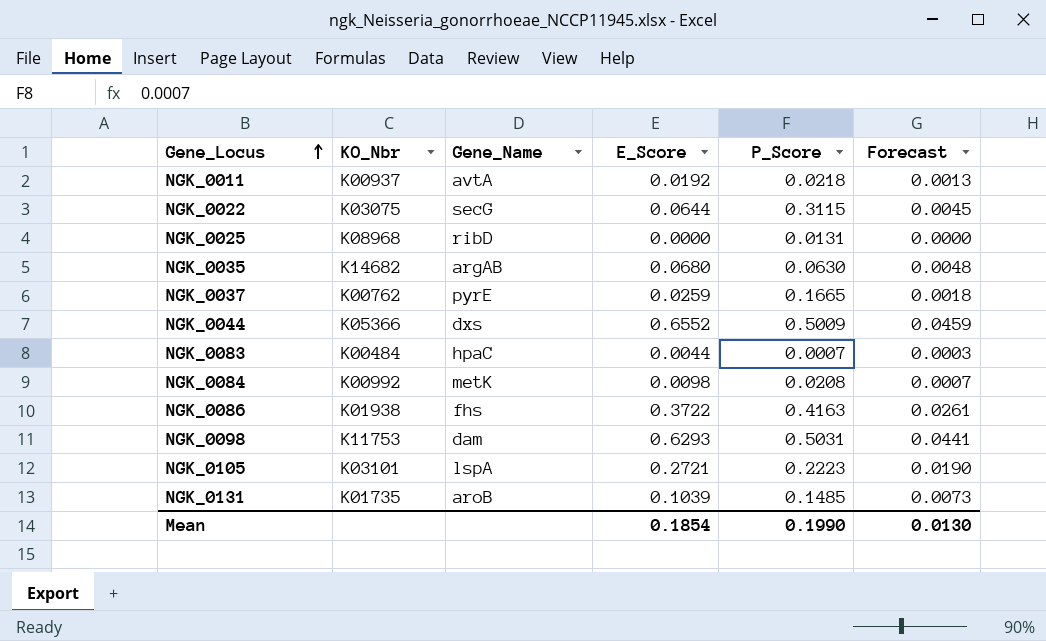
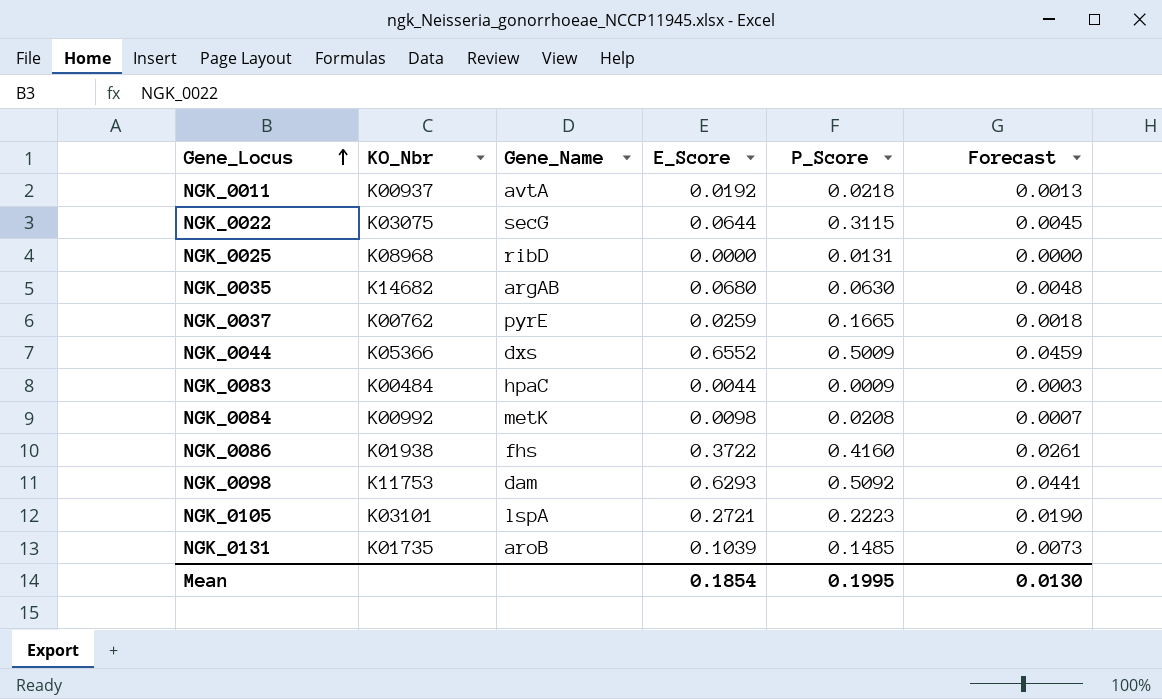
NGK_0083 | P_Score: 0.0007 -> 0.0009
NGK_0086 | P_Score: 0.4163 -> 0.4160
NGK_0098 | P_Score: 0.5031 -> 0.5092
Mean | P_Score: 0.1990 -> 0.1995

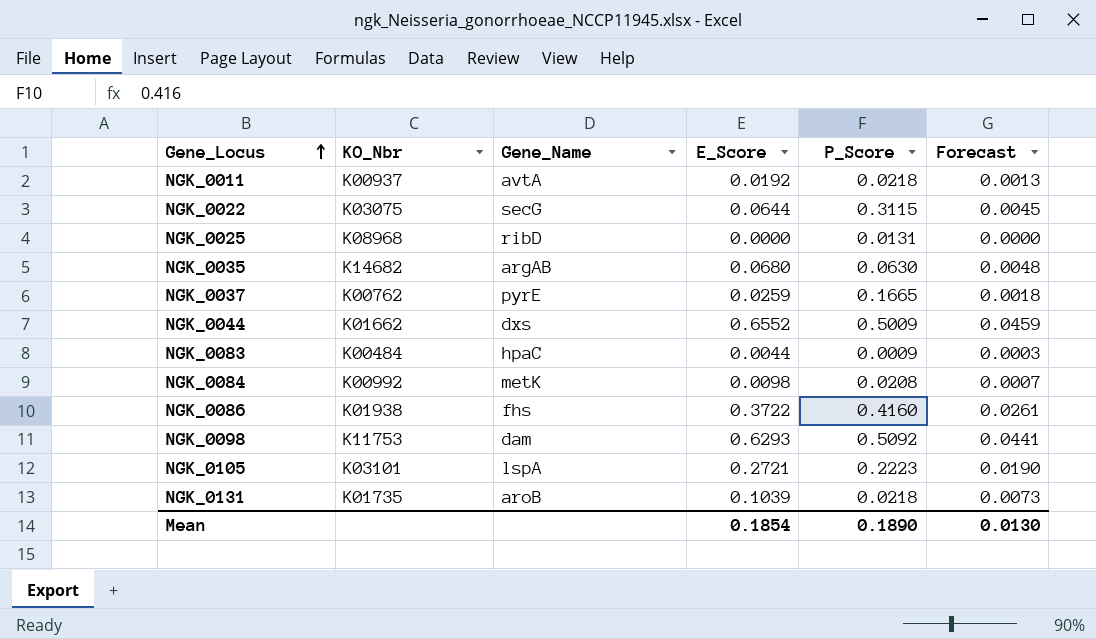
NGK_0044 | KO_Nbr: K05366 -> K01662
NGK_0131 | P_Score: 0.1485 -> 0.0218
Mean | P_Score: 0.1995 -> 0.1890

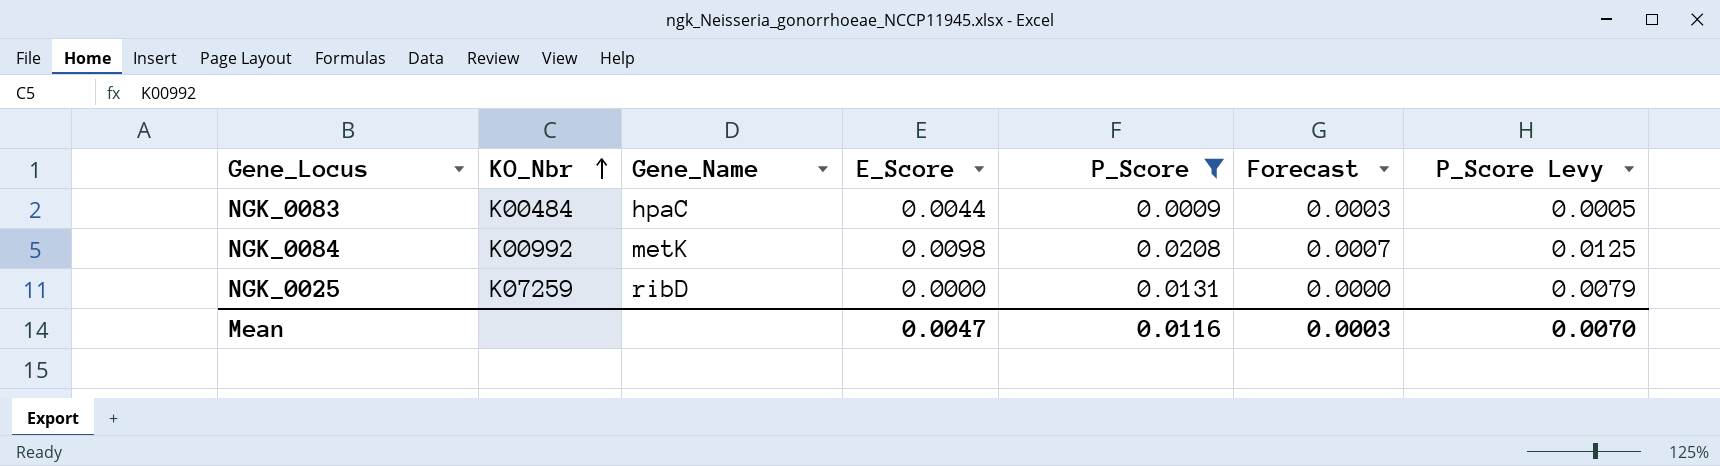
filter: none -> P_Score <= 0.0208
row order: Gene_Locus ascending -> KO_Nbr ascending
column P_Score Levy | formula: none -> [P_Score] * 0.6
NGK_0025 | KO_Nbr: K08968 -> K07259
Mean | E_Score: 0.1854 -> 0.0047
Mean | P_Score: 0.1890 -> 0.0116
Mean | Forecast: 0.0130 -> 0.0003

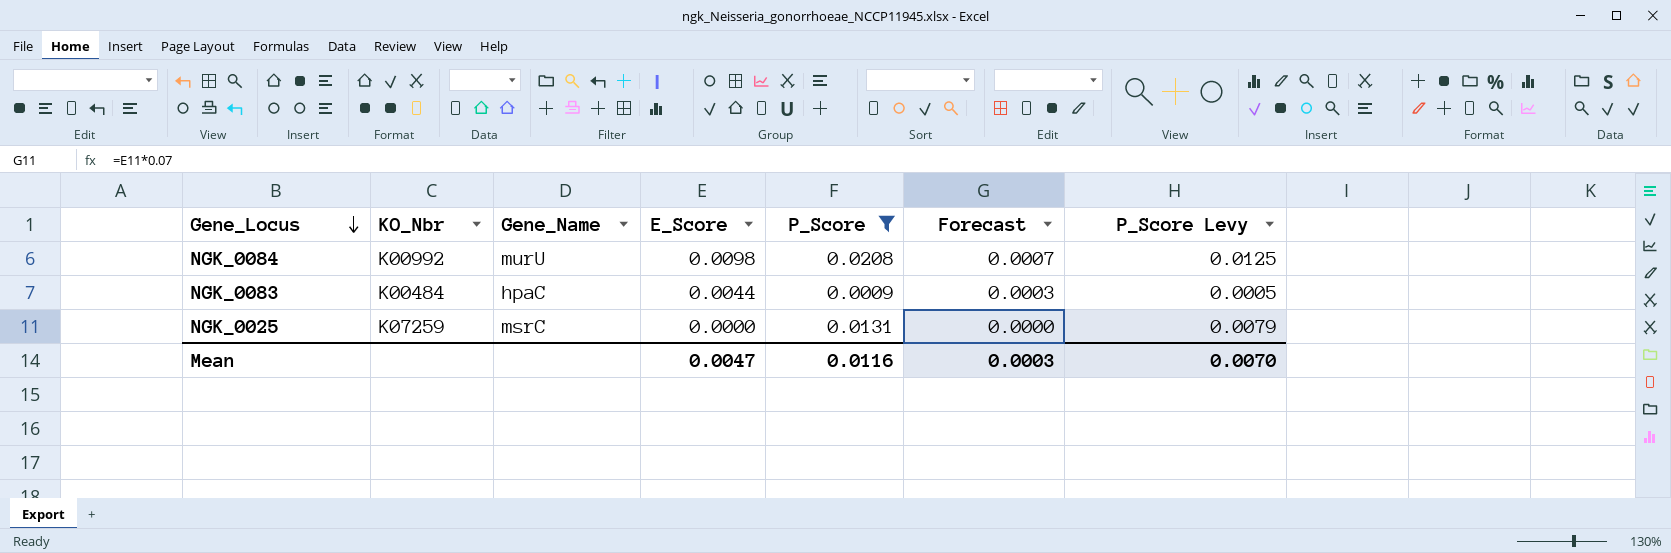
row order: KO_Nbr ascending -> Gene_Locus descending
NGK_0084 | Gene_Name: metK -> murU
NGK_0025 | Gene_Name: ribD -> msrC

